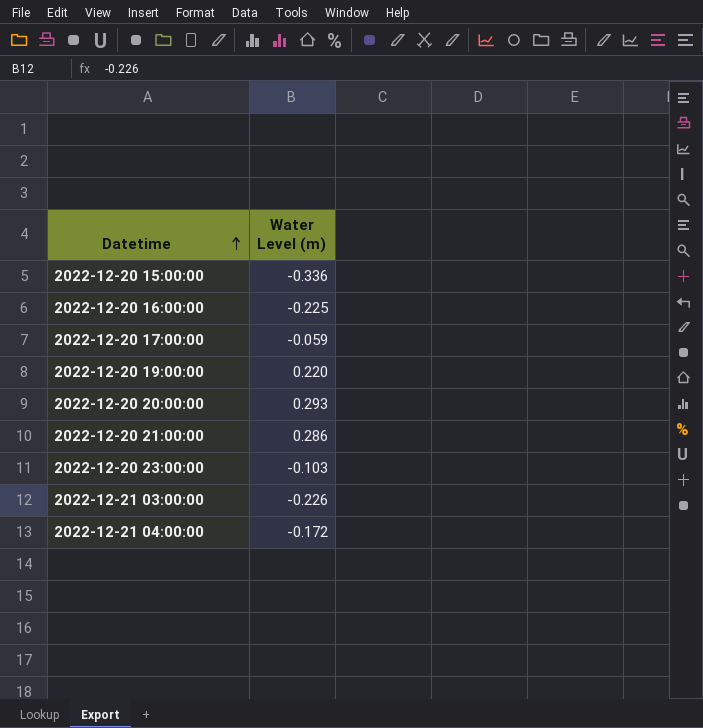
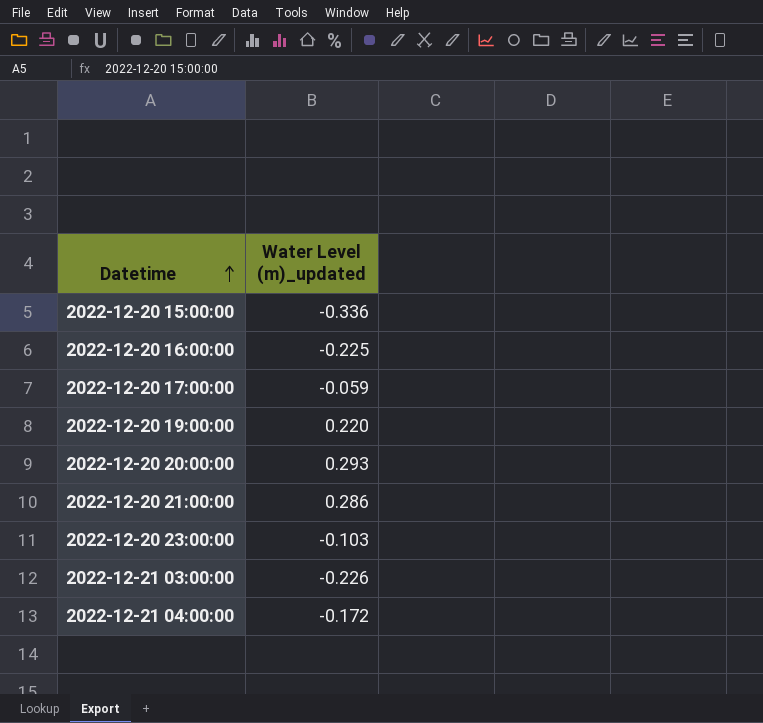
column name: Water Level (m) -> Water Level (m)_updated

